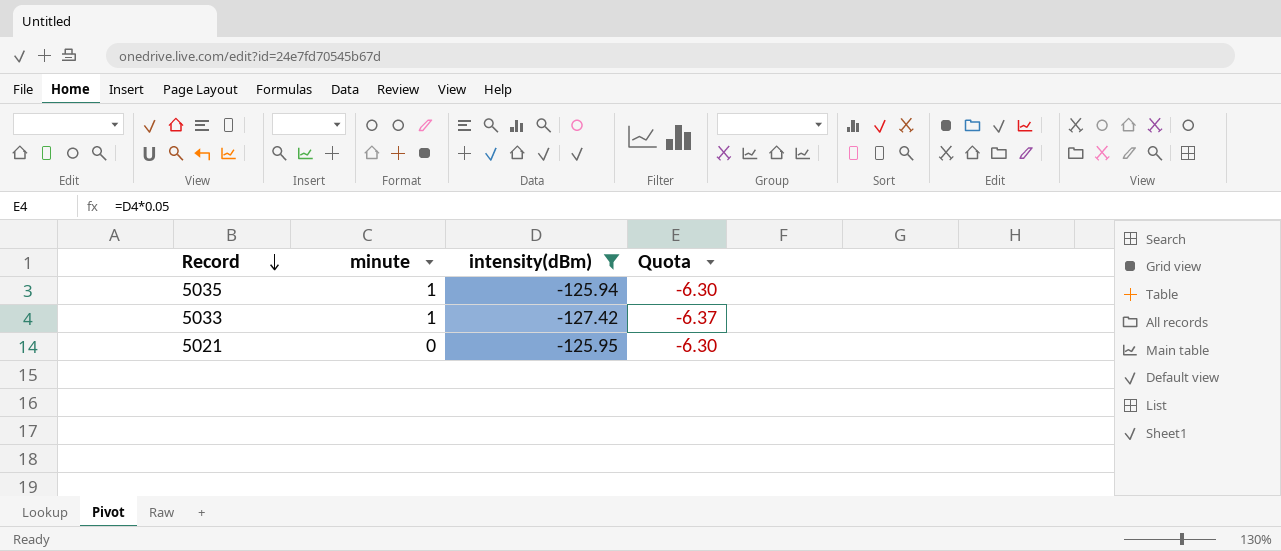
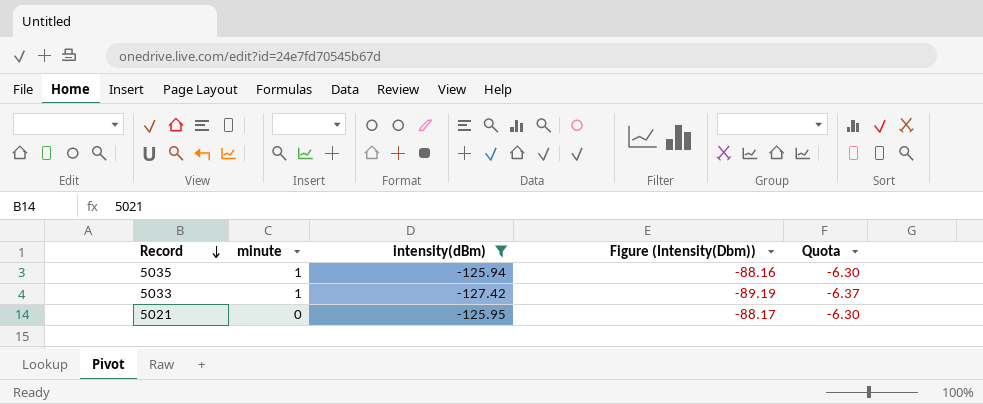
column Figure (Intensity(Dbm)) | formula: none -> [intensity(dBm)] * 0.7

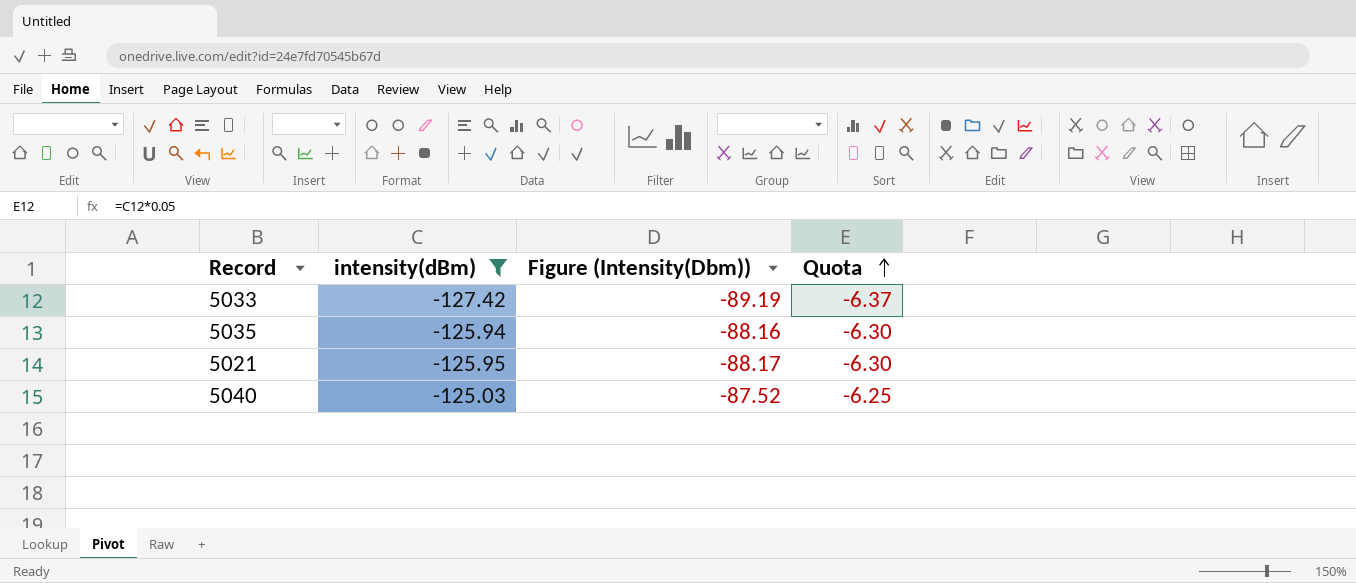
row order: Record descending -> Quota ascending
column minute | position: 2 -> none
row 5040: none -> -125.03 | -87.52 | -6.25

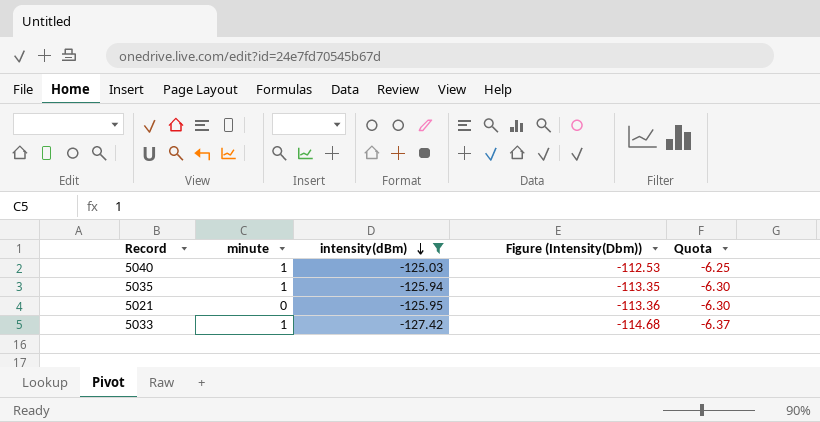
row order: Quota ascending -> intensity(dBm) descending
column minute | position: none -> 2
column Figure (Intensity(Dbm)) | formula: [intensity(dBm)] * 0.7 -> [intensity(dBm)] * 0.9

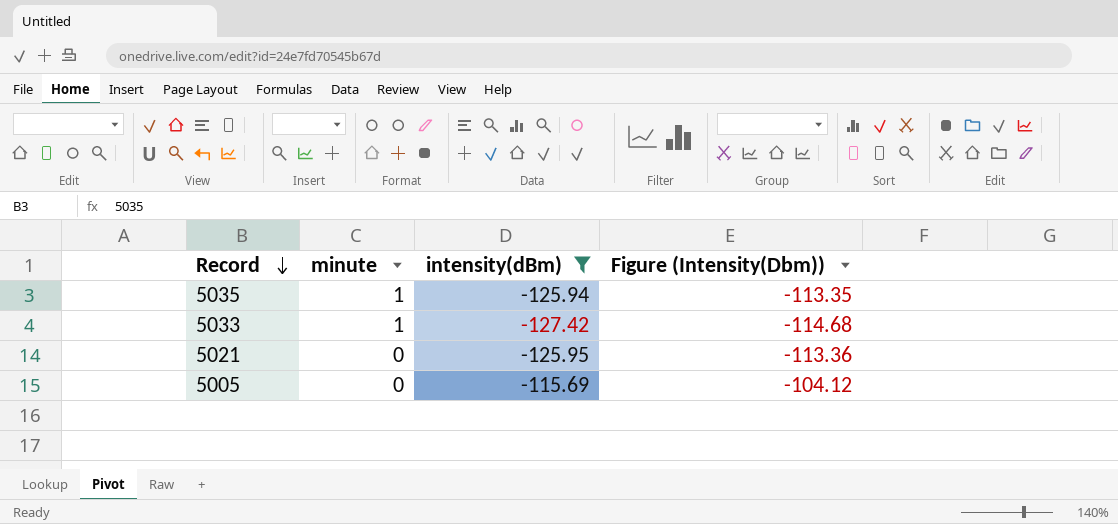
row order: intensity(dBm) descending -> Record descending
column Quota | formula: [intensity(dBm)] * 0.05 -> none
row 5040: 1 | -125.03 | -112.53 | -6.25 -> none
row 5005: none -> 0 | -115.69 | -104.12

